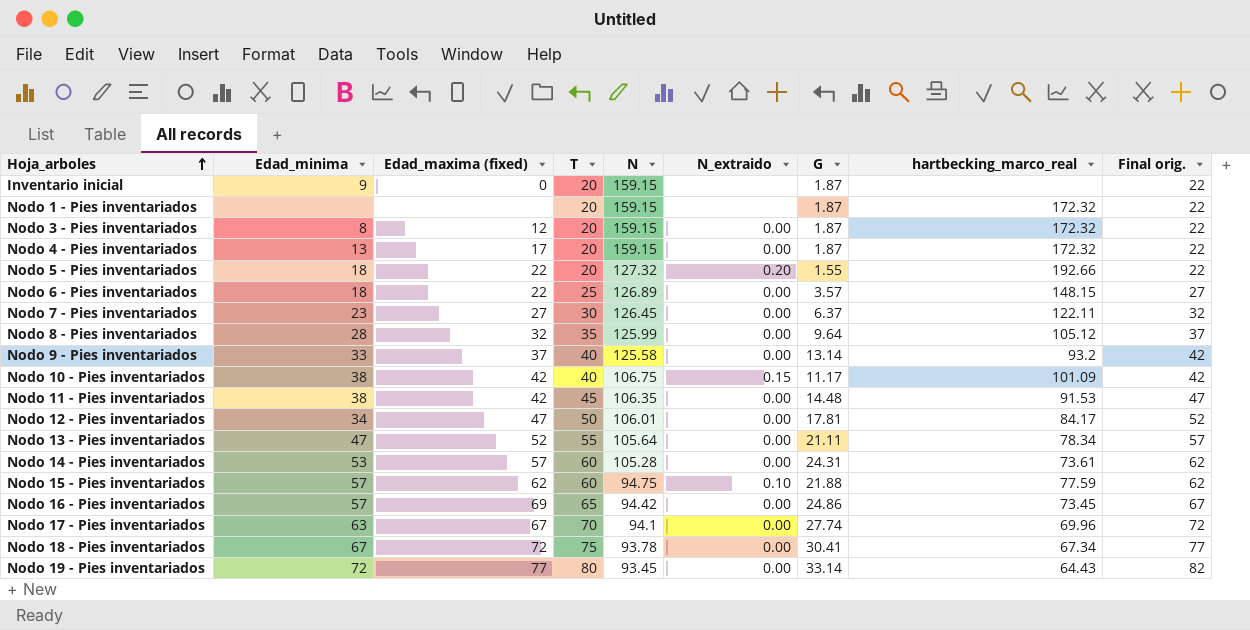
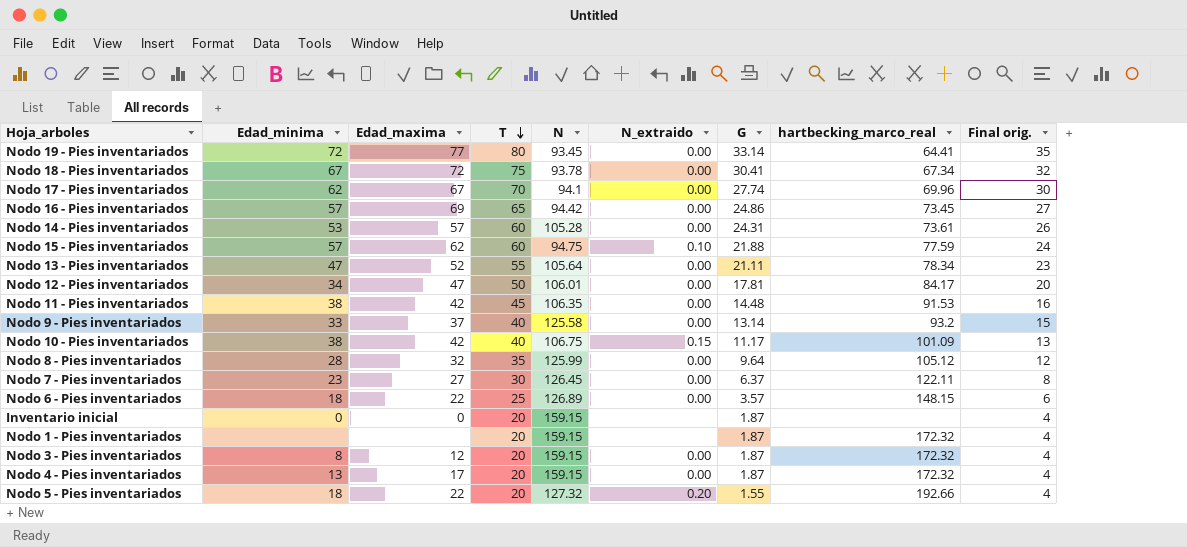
row order: Hoja_arboles ascending -> T descending
column name: Edad_maxima (fixed) -> Edad_maxima
column Final orig. | formula: [T] + 2 -> [G] + 2
Nodo 19 - Pies inventariados | hartbecking_marco_real: 64.43 -> 64.41
Nodo 17 - Pies inventariados | Edad_minima: 63 -> 62
Inventario inicial | Edad_minima: 9 -> 0

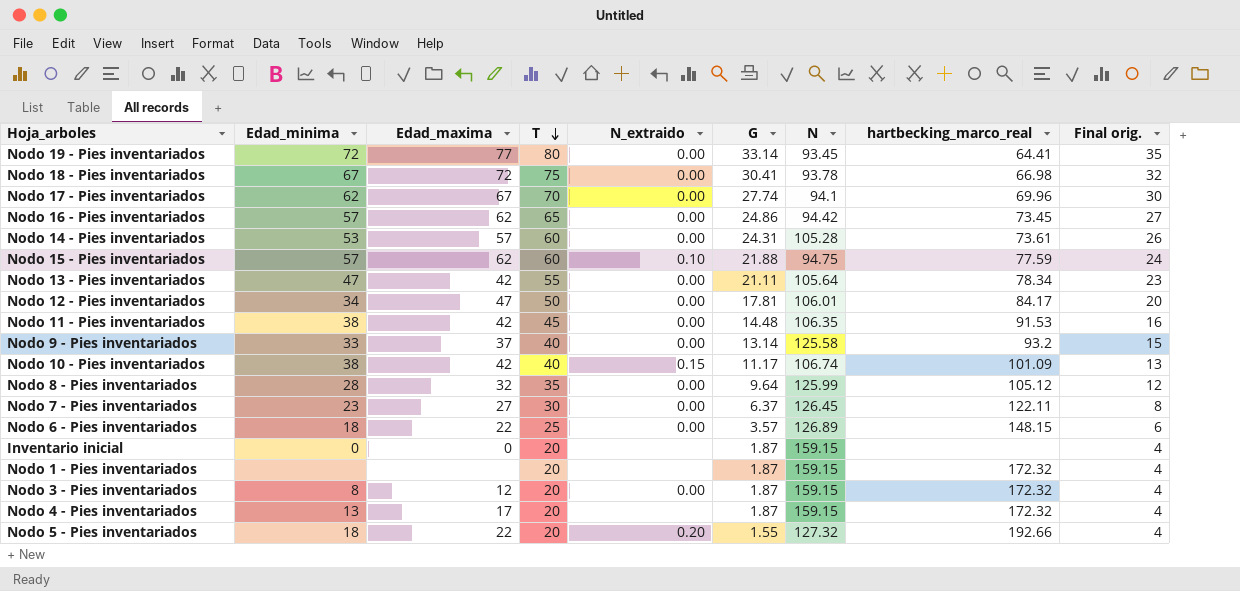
column N | position: 5 -> 7
Nodo 18 - Pies inventariados | hartbecking_marco_real: 67.34 -> 66.98
Nodo 16 - Pies inventariados | Edad_maxima: 69 -> 62
Nodo 13 - Pies inventariados | Edad_maxima: 52 -> 42
Nodo 10 - Pies inventariados | N: 106.75 -> 106.74
Nodo 4 - Pies inventariados | N_extraido: 0.00 -> none

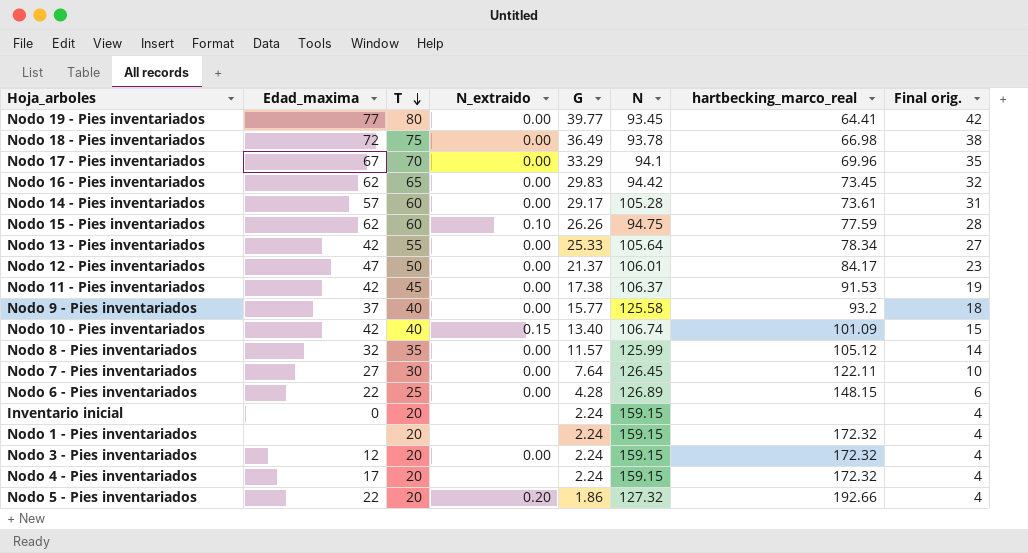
column Edad_minima | position: 2 -> none
Nodo 19 - Pies inventariados | G: 33.14 -> 39.77
Nodo 19 - Pies inventariados | Final orig.: 35 -> 42
Nodo 18 - Pies inventariados | G: 30.41 -> 36.49
Nodo 18 - Pies inventariados | Final orig.: 32 -> 38
Nodo 17 - Pies inventariados | G: 27.74 -> 33.29
Nodo 17 - Pies inventariados | Final orig.: 30 -> 35
Nodo 16 - Pies inventariados | G: 24.86 -> 29.83
Nodo 16 - Pies inventariados | Final orig.: 27 -> 32
Nodo 14 - Pies inventariados | G: 24.31 -> 29.17
Nodo 14 - Pies inventariados | Final orig.: 26 -> 31
Nodo 15 - Pies inventariados | G: 21.88 -> 26.26
Nodo 15 - Pies inventariados | Final orig.: 24 -> 28
Nodo 13 - Pies inventariados | G: 21.11 -> 25.33
Nodo 13 - Pies inventariados | Final orig.: 23 -> 27
Nodo 12 - Pies inventariados | G: 17.81 -> 21.37
Nodo 12 - Pies inventariados | Final orig.: 20 -> 23
Nodo 11 - Pies inventariados | G: 14.48 -> 17.38
Nodo 11 - Pies inventariados | N: 106.35 -> 106.37
Nodo 11 - Pies inventariados | Final orig.: 16 -> 19
Nodo 9 - Pies inventariados | G: 13.14 -> 15.77
Nodo 9 - Pies inventariados | Final orig.: 15 -> 18
Nodo 10 - Pies inventariados | G: 11.17 -> 13.40
Nodo 10 - Pies inventariados | Final orig.: 13 -> 15
Nodo 8 - Pies inventariados | G: 9.64 -> 11.57
Nodo 8 - Pies inventariados | Final orig.: 12 -> 14
Nodo 7 - Pies inventariados | G: 6.37 -> 7.64
Nodo 7 - Pies inventariados | Final orig.: 8 -> 10
Nodo 6 - Pies inventariados | G: 3.57 -> 4.28
Inventario inicial | G: 1.87 -> 2.24
Nodo 1 - Pies inventariados | G: 1.87 -> 2.24
Nodo 3 - Pies inventariados | G: 1.87 -> 2.24
Nodo 4 - Pies inventariados | G: 1.87 -> 2.24
Nodo 5 - Pies inventariados | G: 1.55 -> 1.86

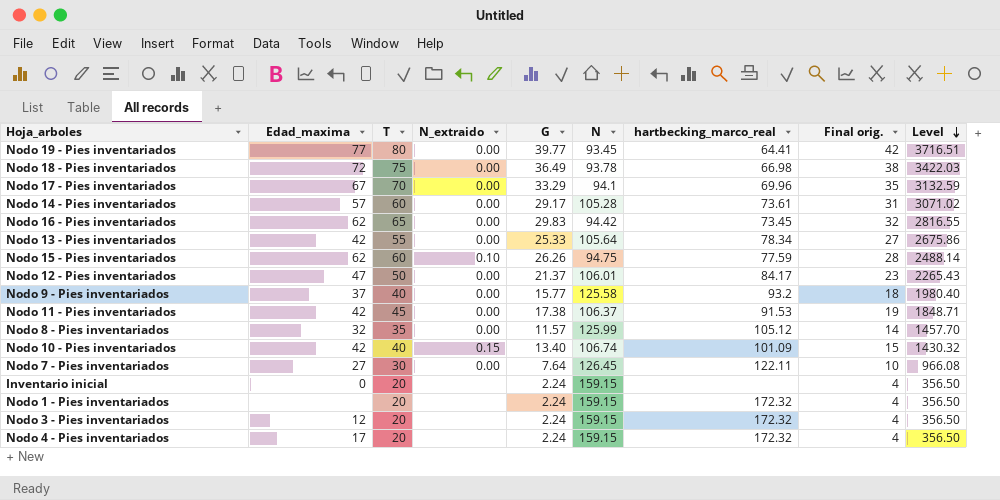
row order: T descending -> Level descending
column Level | formula: none -> [G] * [N]
row Nodo 6 - Pies inventariados: 22 | 25 | 0.00 | 4.28 | 126.89 | 148.15 | 6 -> none
row Nodo 5 - Pies inventariados: 22 | 20 | 0.20 | 1.86 | 127.32 | 192.66 | 4 -> none
Nodo 3 - Pies inventariados | N_extraido: 0.00 -> none

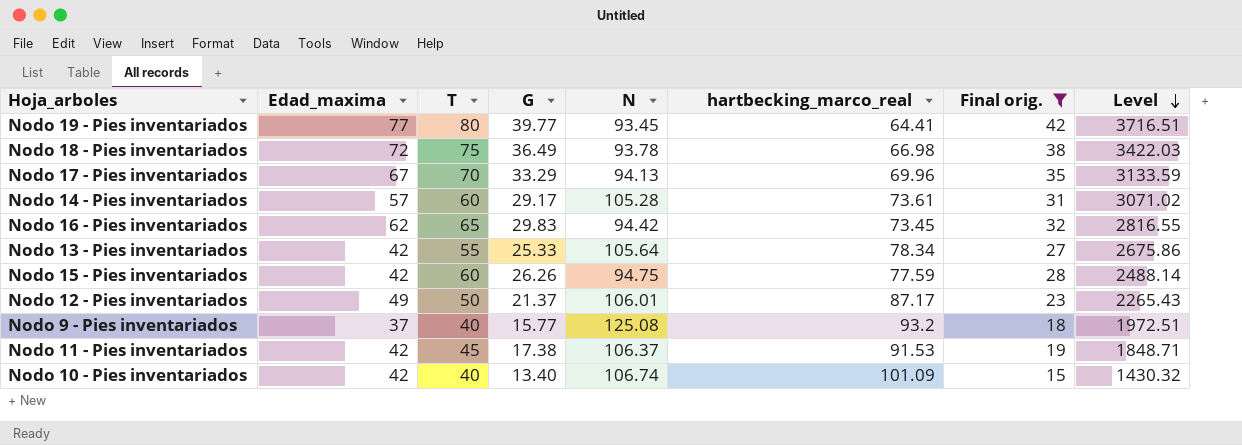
filter: none -> Final orig. >= 15
column N_extraido | position: 4 -> none
Nodo 17 - Pies inventariados | N: 94.1 -> 94.13
Nodo 17 - Pies inventariados | Level: 3132.59 -> 3133.59
Nodo 15 - Pies inventariados | Edad_maxima: 62 -> 42
Nodo 12 - Pies inventariados | Edad_maxima: 47 -> 49
Nodo 12 - Pies inventariados | hartbecking_marco_real: 84.17 -> 87.17
Nodo 9 - Pies inventariados | N: 125.58 -> 125.08
Nodo 9 - Pies inventariados | Level: 1980.40 -> 1972.51

